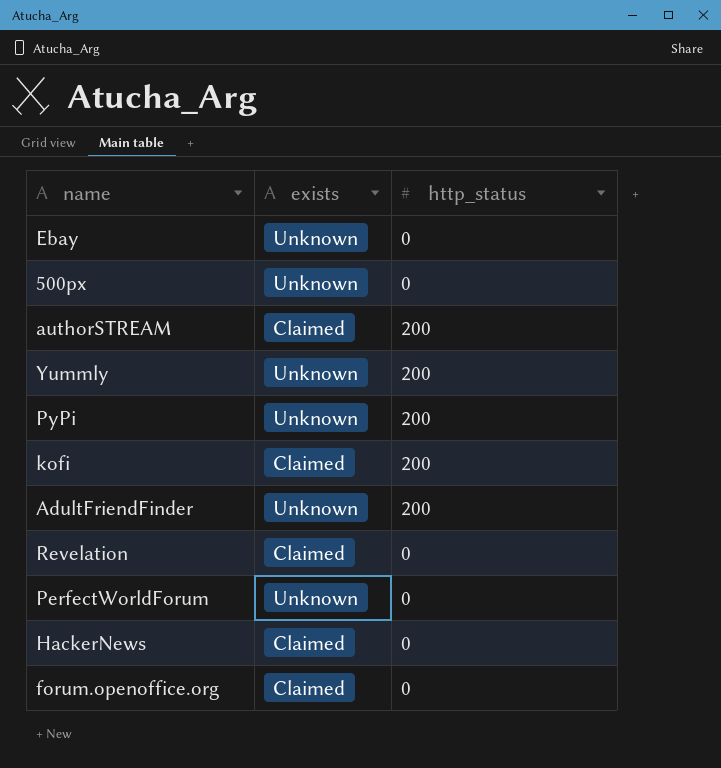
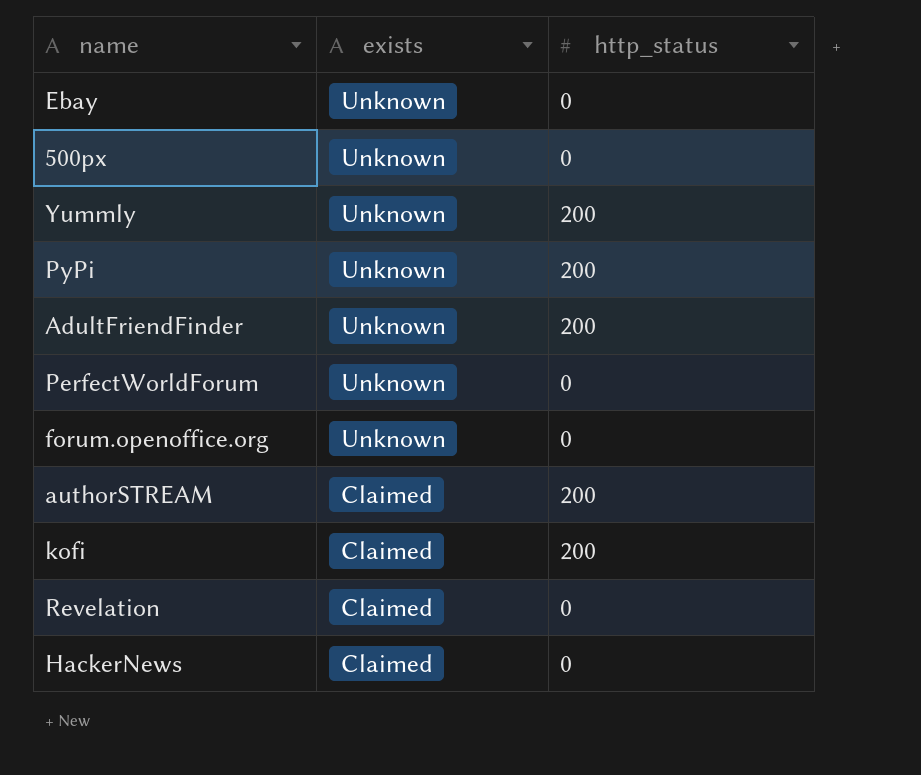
row order: none -> exists descending
forum.openoffice.org | exists: Claimed -> Unknown

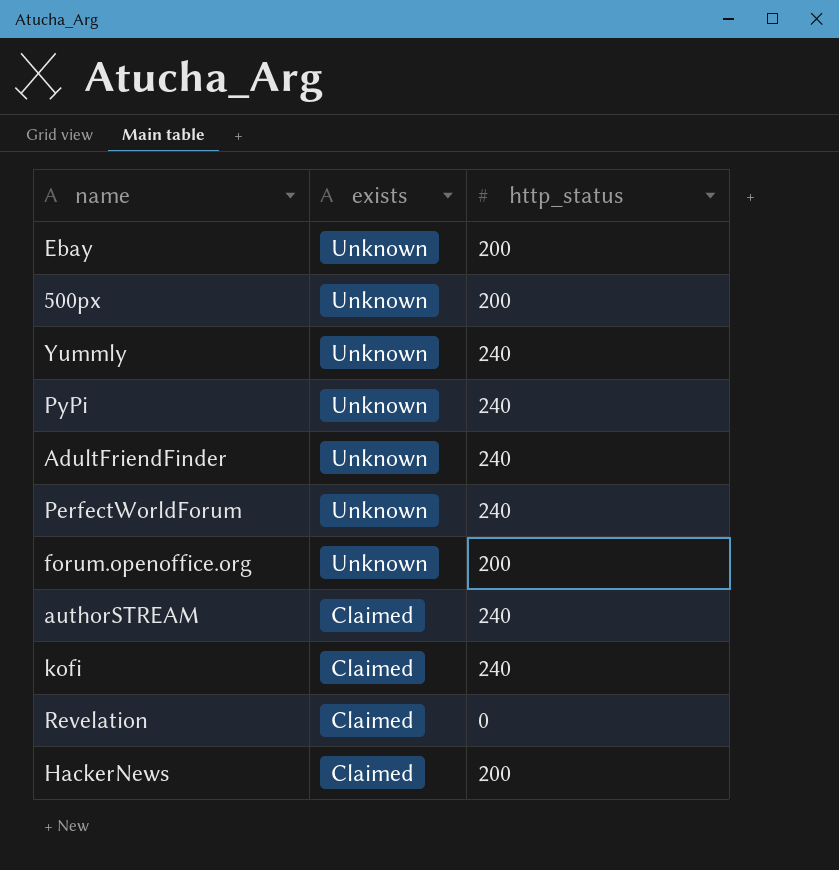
Ebay | http_status: 0 -> 200
500px | http_status: 0 -> 200
Yummly | http_status: 200 -> 240
PyPi | http_status: 200 -> 240
AdultFriendFinder | http_status: 200 -> 240
PerfectWorldForum | http_status: 0 -> 240
forum.openoffice.org | http_status: 0 -> 200
authorSTREAM | http_status: 200 -> 240
kofi | http_status: 200 -> 240
HackerNews | http_status: 0 -> 200

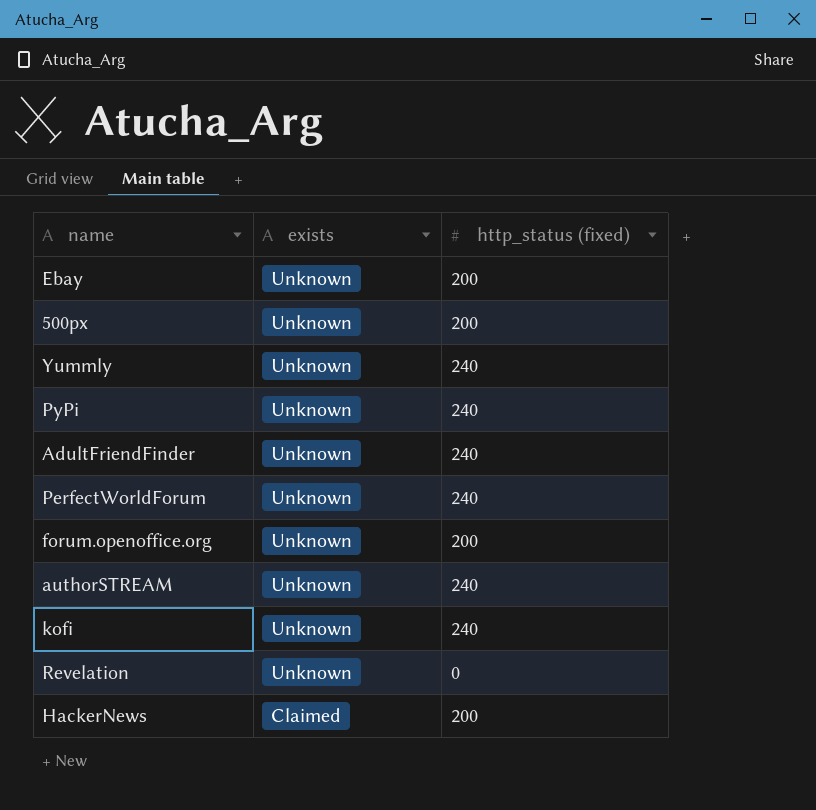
column name: http_status -> http_status (fixed)
authorSTREAM | exists: Claimed -> Unknown
kofi | exists: Claimed -> Unknown
Revelation | exists: Claimed -> Unknown

